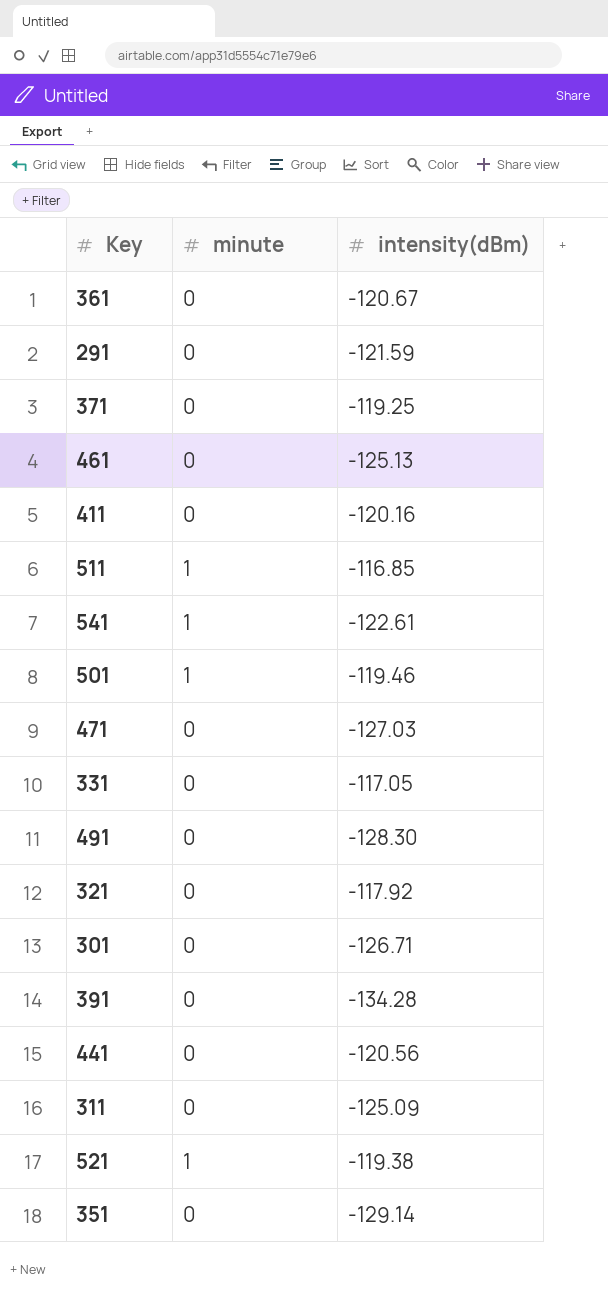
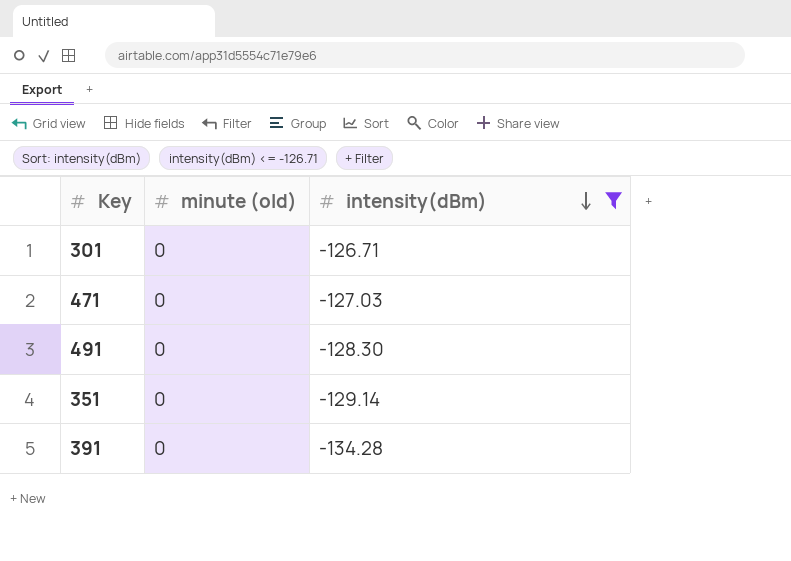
filter: none -> intensity(dBm) <= -126.71
row order: none -> intensity(dBm) descending
column name: minute -> minute (old)

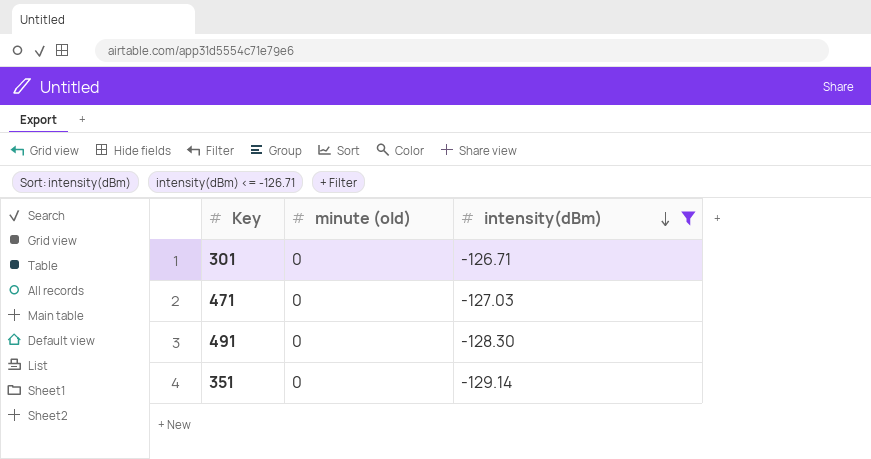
row 391: 0 | -134.28 -> none

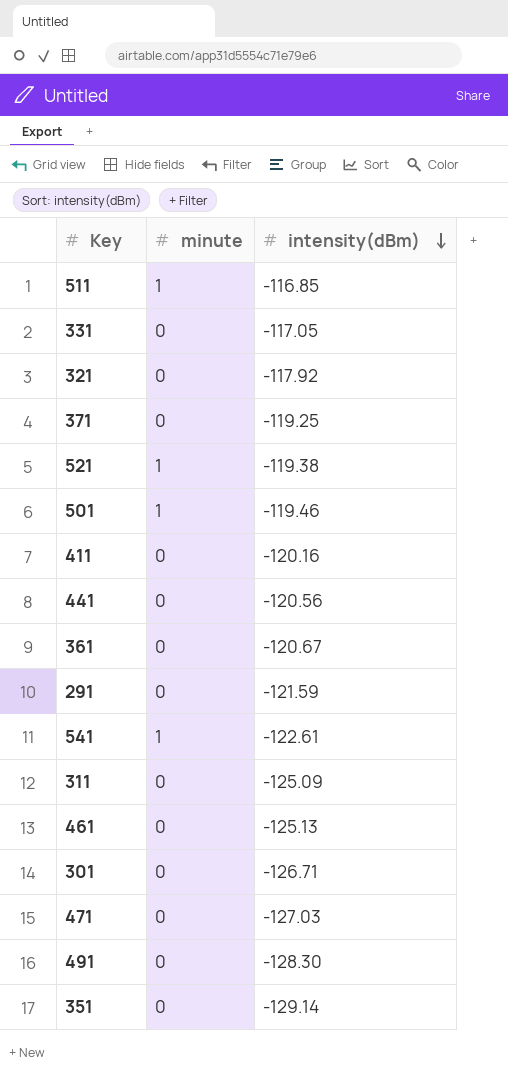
filter: intensity(dBm) <= -126.71 -> none
column name: minute (old) -> minute

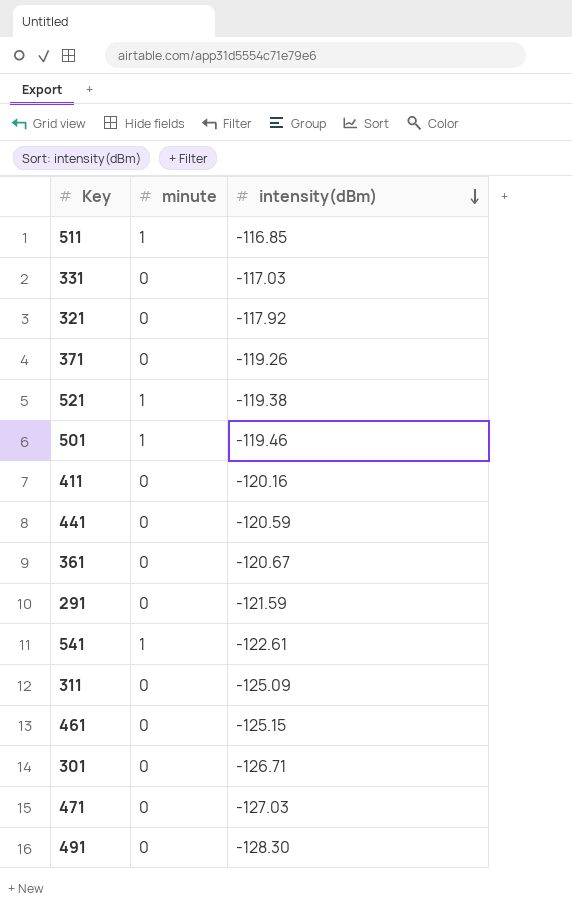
row 351: 0 | -129.14 -> none
331 | intensity(dBm): -117.05 -> -117.03
371 | intensity(dBm): -119.25 -> -119.26
441 | intensity(dBm): -120.56 -> -120.59
461 | intensity(dBm): -125.13 -> -125.15

